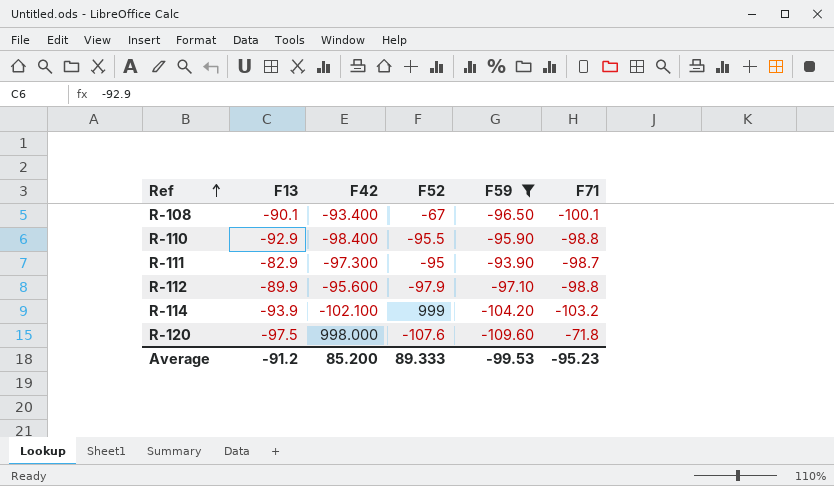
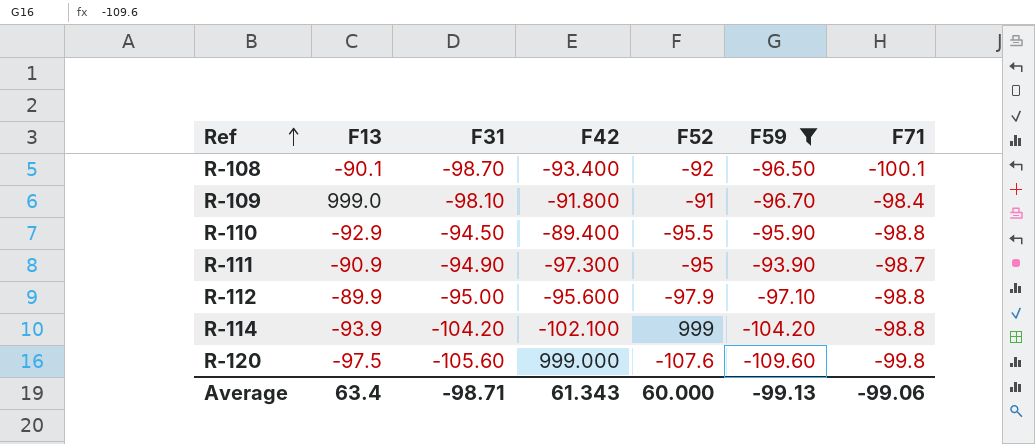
column F31 | position: none -> 3
R-108 | F52: -67 -> -92
row R-109: none -> 999.0 | -98.10 | -91.800 | -91 | -96.70 | -98.4
R-110 | F42: -98.400 -> -89.400
R-111 | F13: -82.9 -> -90.9
R-114 | F71: -103.2 -> -98.8
R-120 | F42: 998.000 -> 999.000
R-120 | F71: -71.8 -> -99.8
Average | F13: -91.2 -> 63.4
Average | F42: 85.200 -> 61.343
Average | F52: 89.333 -> 60.000
Average | F59: -99.53 -> -99.13
Average | F71: -95.23 -> -99.06

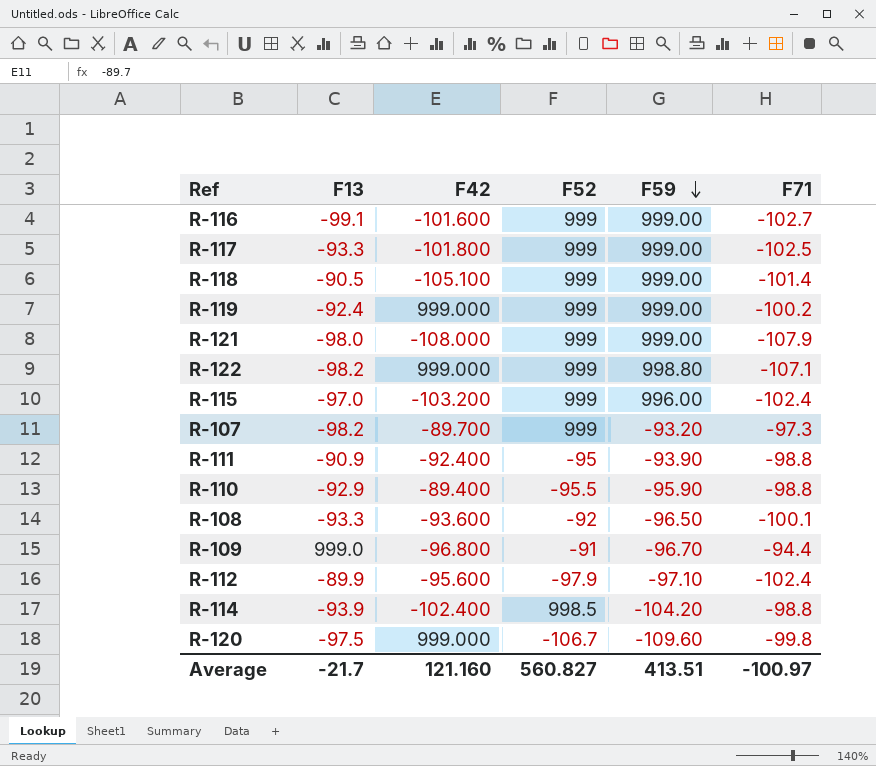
filter: F59 <= -93.90 -> none
row order: Ref ascending -> F59 descending
column F31 | position: 3 -> none
R-111 | F42: -97.300 -> -92.400
R-111 | F71: -98.7 -> -98.8
R-108 | F13: -90.1 -> -93.3
R-108 | F42: -93.400 -> -93.600
R-109 | F42: -91.800 -> -96.800
R-109 | F71: -98.4 -> -94.4
R-112 | F71: -98.8 -> -102.4
R-114 | F42: -102.100 -> -102.400
R-114 | F52: 999 -> 998.5
R-120 | F52: -107.6 -> -106.7
Average | F13: 63.4 -> -21.7
Average | F42: 61.343 -> 121.160
Average | F52: 60.000 -> 560.827
Average | F59: -99.13 -> 413.51
Average | F71: -99.06 -> -100.97

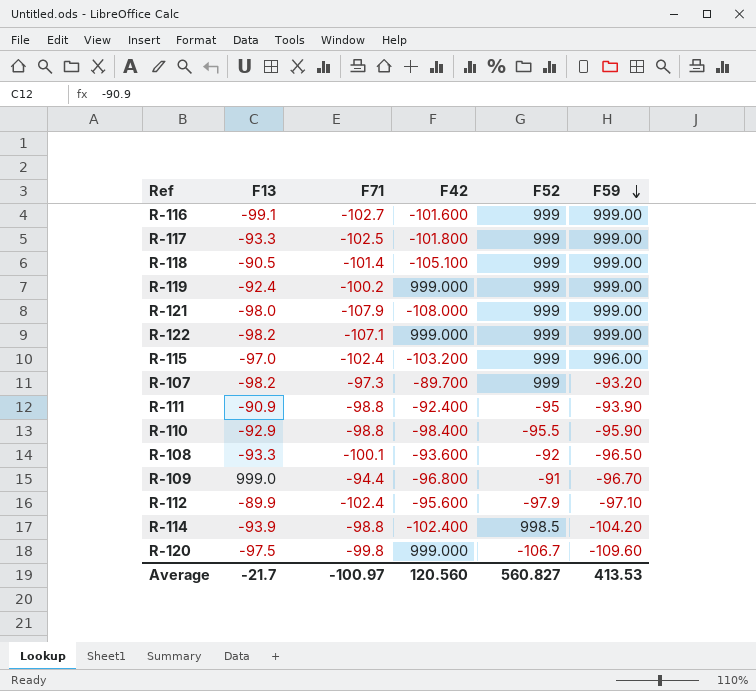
column F71 | position: 6 -> 3
R-122 | F59: 998.80 -> 999.00
R-110 | F42: -89.400 -> -98.400
Average | F42: 121.160 -> 120.560
Average | F59: 413.51 -> 413.53

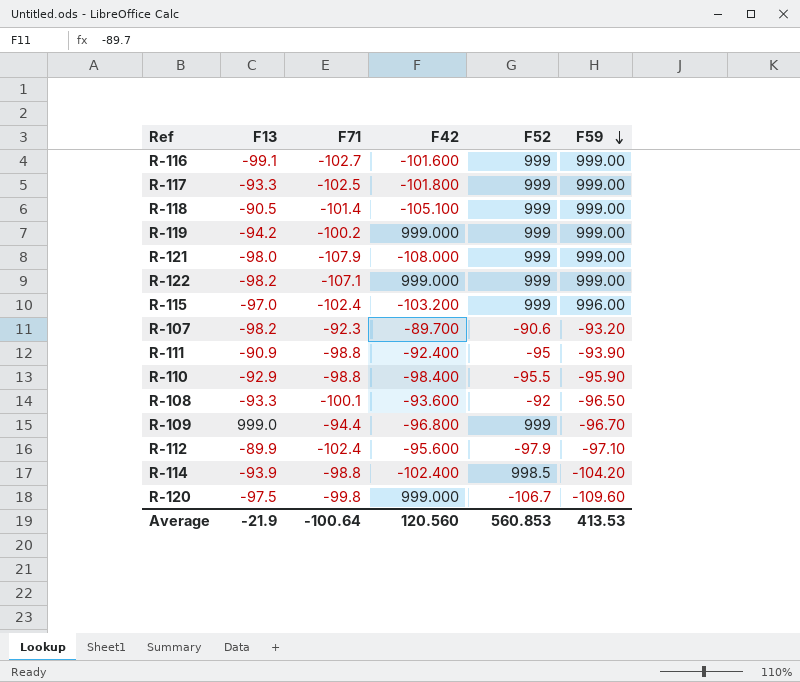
R-119 | F13: -92.4 -> -94.2
R-107 | F71: -97.3 -> -92.3
R-107 | F52: 999 -> -90.6
R-109 | F52: -91 -> 999
Average | F13: -21.7 -> -21.9
Average | F71: -100.97 -> -100.64
Average | F52: 560.827 -> 560.853

